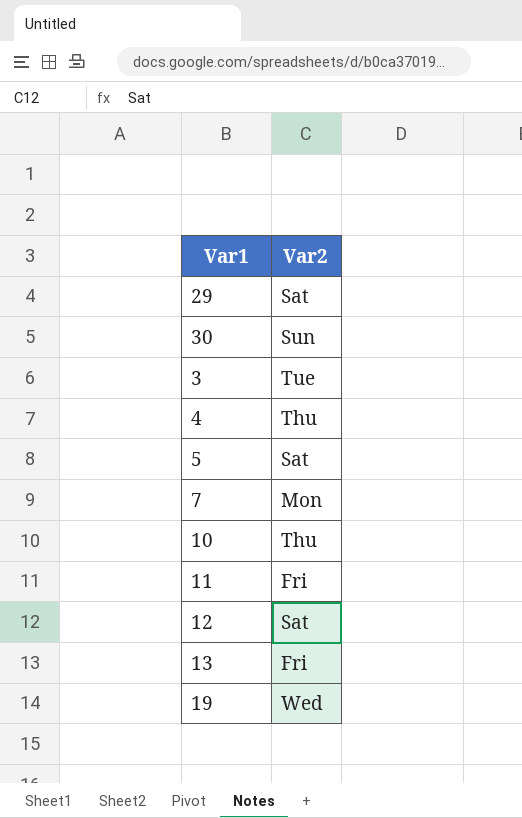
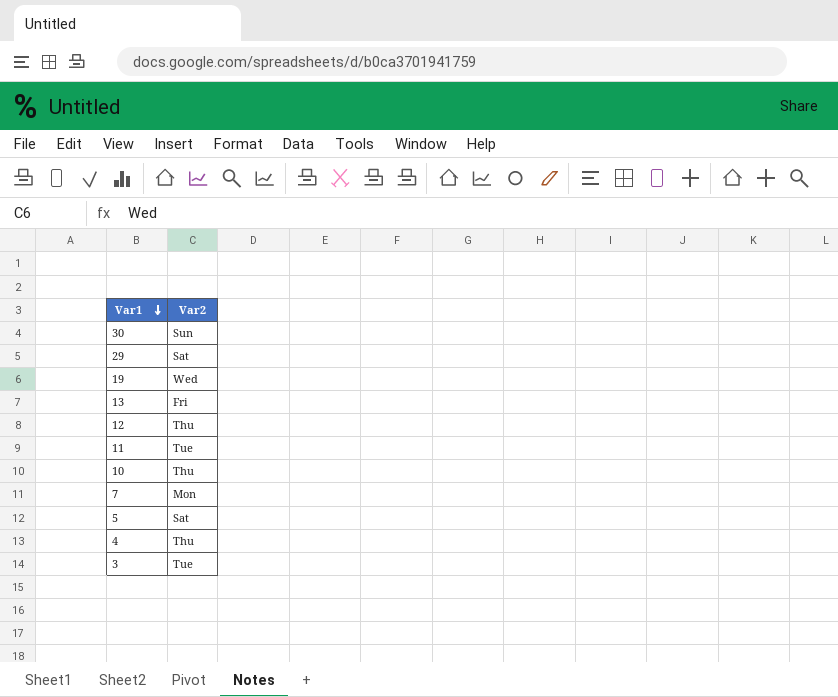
row order: none -> Var1 descending
12 | Var2: Sat -> Thu
11 | Var2: Fri -> Tue

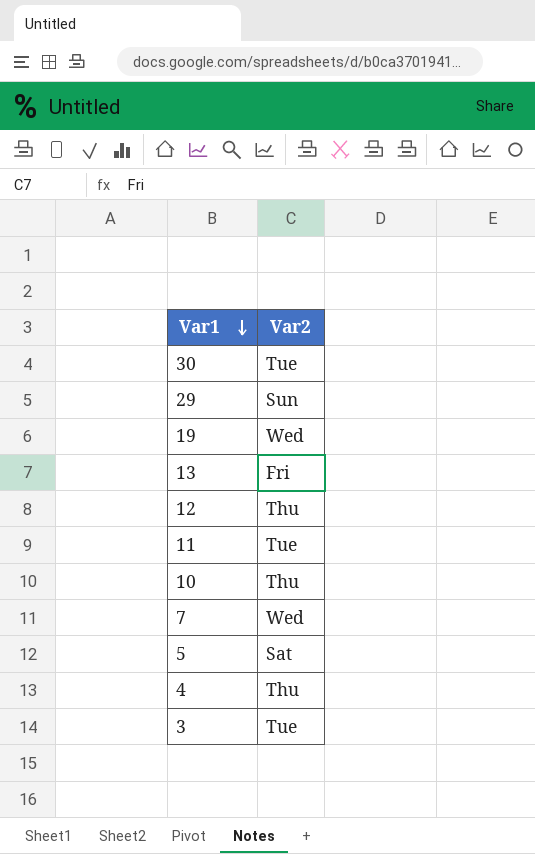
30 | Var2: Sun -> Tue
29 | Var2: Sat -> Sun
7 | Var2: Mon -> Wed

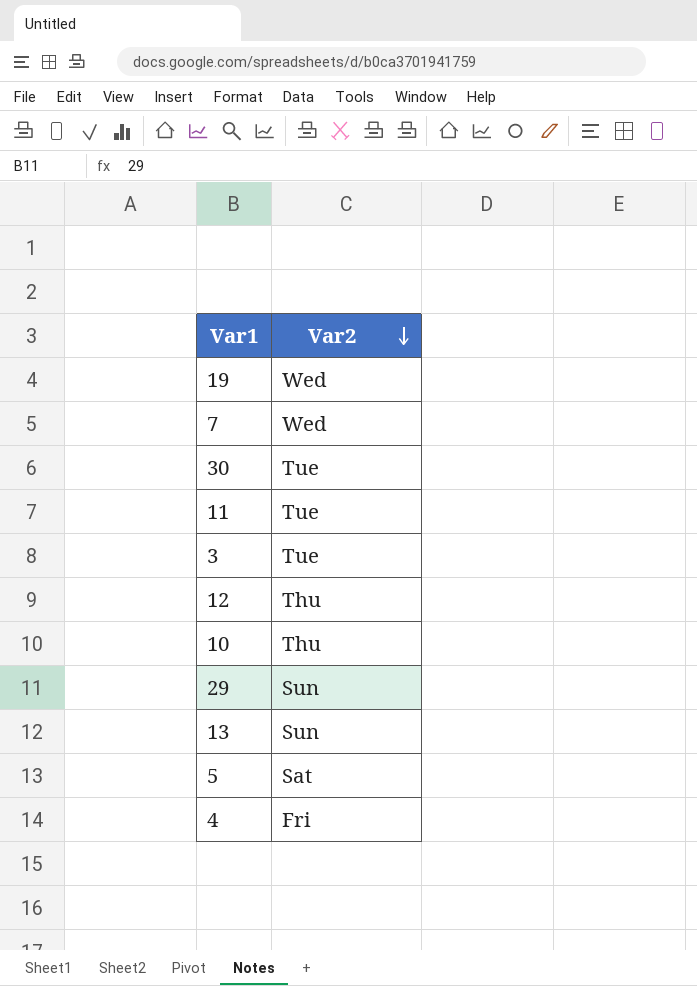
row order: Var1 descending -> Var2 descending
13 | Var2: Fri -> Sun
4 | Var2: Thu -> Fri

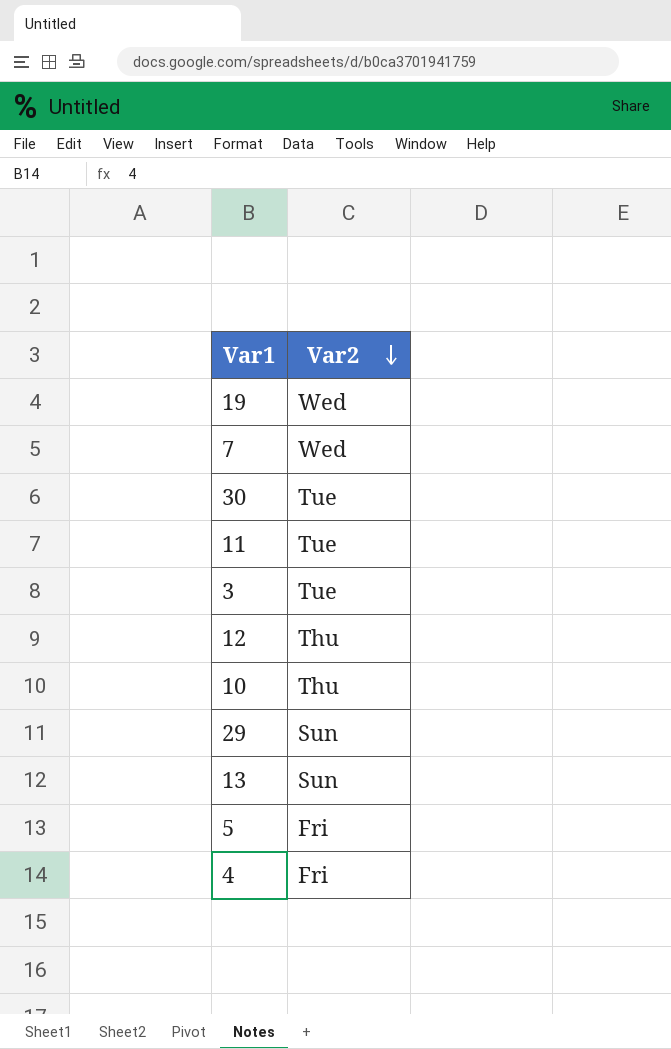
5 | Var2: Sat -> Fri

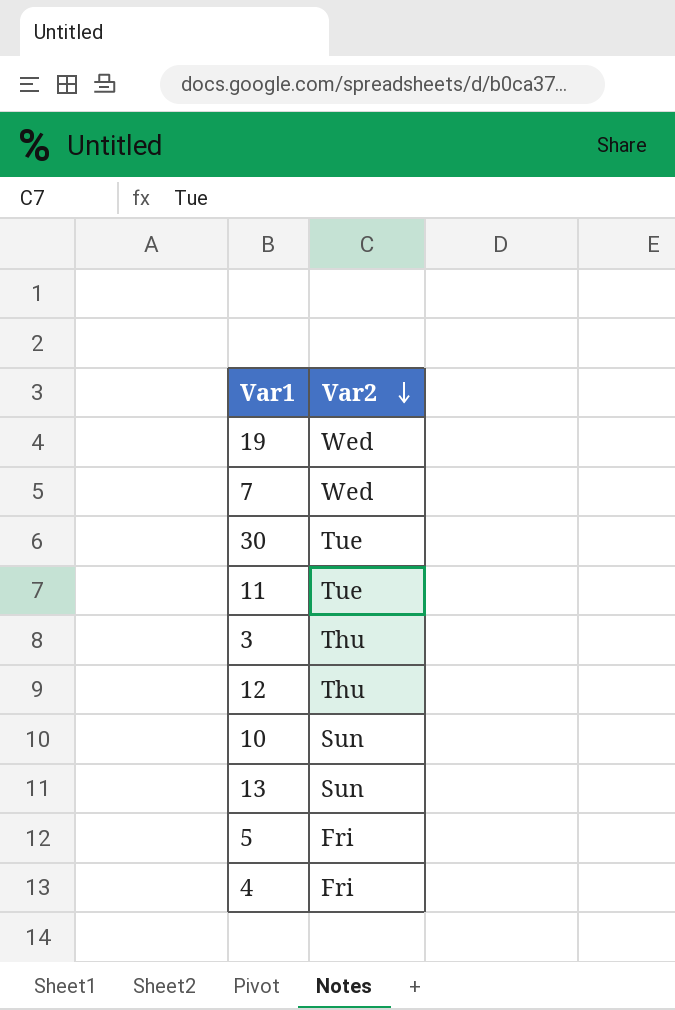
row 29: Sun -> none
3 | Var2: Tue -> Thu
10 | Var2: Thu -> Sun

